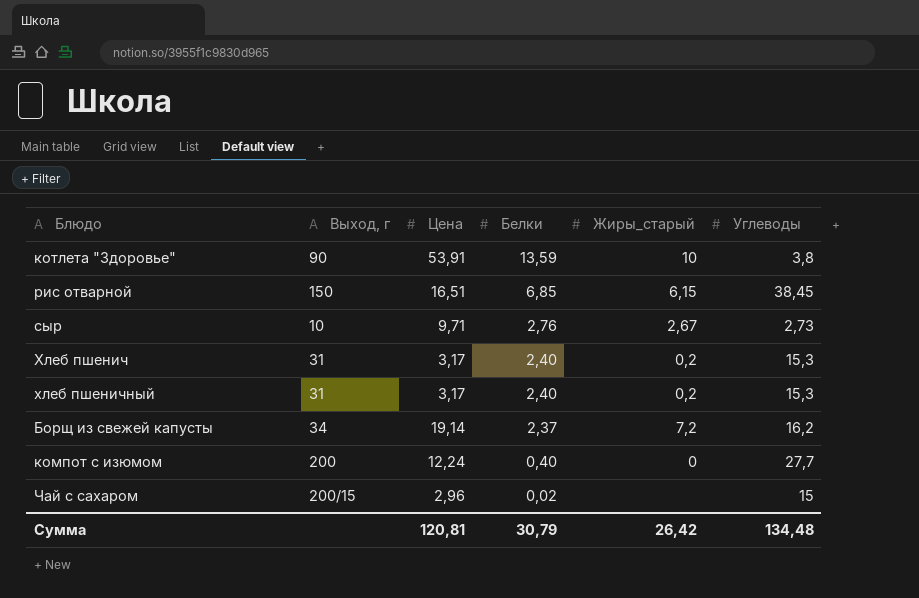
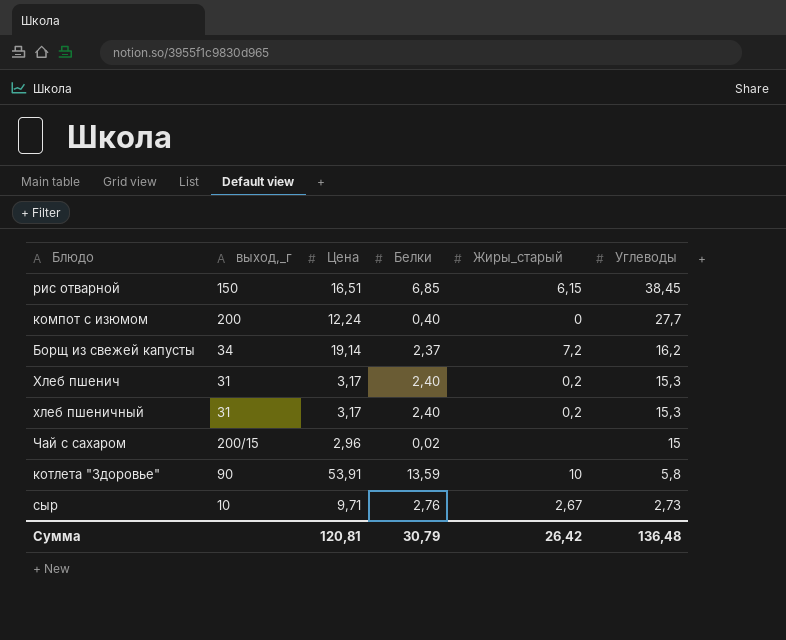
row order: Белки descending -> Углеводы descending
column name: Выход, г -> выход,_г
котлета "Здоровье" | Углеводы: 3,8 -> 5,8
Сумма | Углеводы: 134,48 -> 136,48

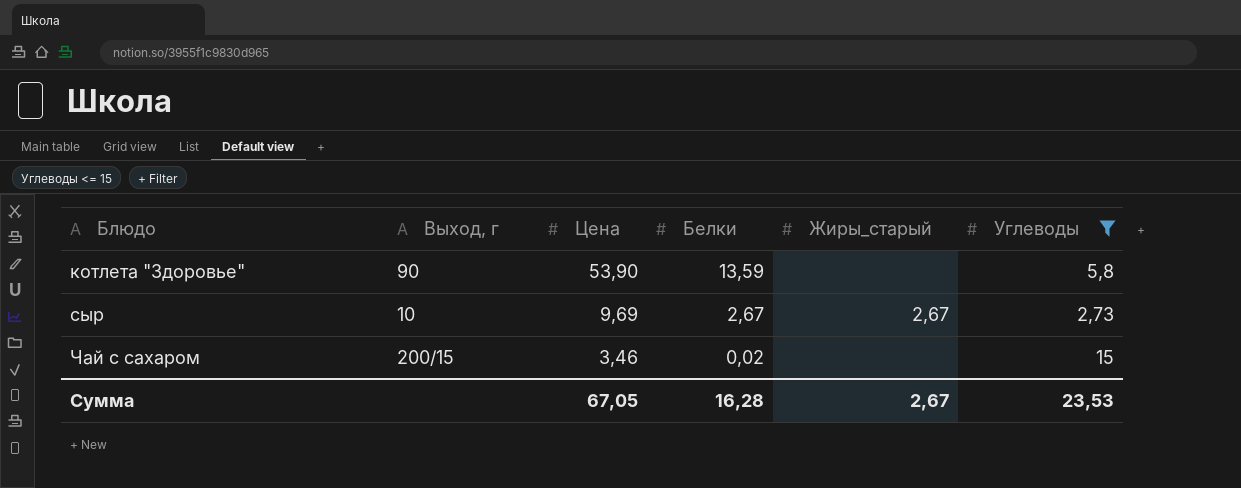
filter: none -> Углеводы <= 15
row order: Углеводы descending -> Блюдо ascending
column name: выход,_г -> Выход, г
котлета "Здоровье" | Цена: 53,91 -> 53,90
котлета "Здоровье" | Жиры_старый: 10 -> none
сыр | Цена: 9,71 -> 9,69
сыр | Белки: 2,76 -> 2,67
Чай с сахаром | Цена: 2,96 -> 3,46
Сумма | Цена: 120,81 -> 67,05
Сумма | Белки: 30,79 -> 16,28
Сумма | Жиры_старый: 26,42 -> 2,67
Сумма | Углеводы: 136,48 -> 23,53

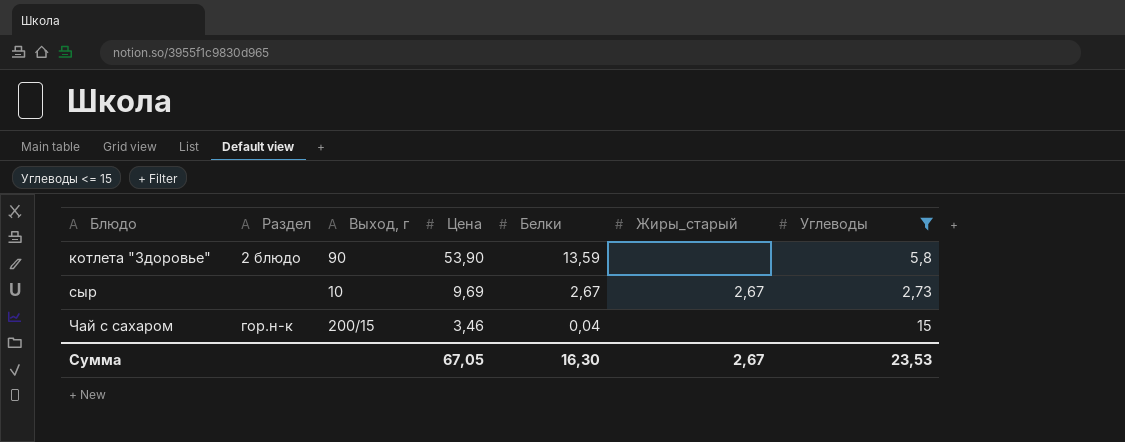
column Раздел | position: none -> 2
Чай с сахаром | Белки: 0,02 -> 0,04
Сумма | Белки: 16,28 -> 16,30

